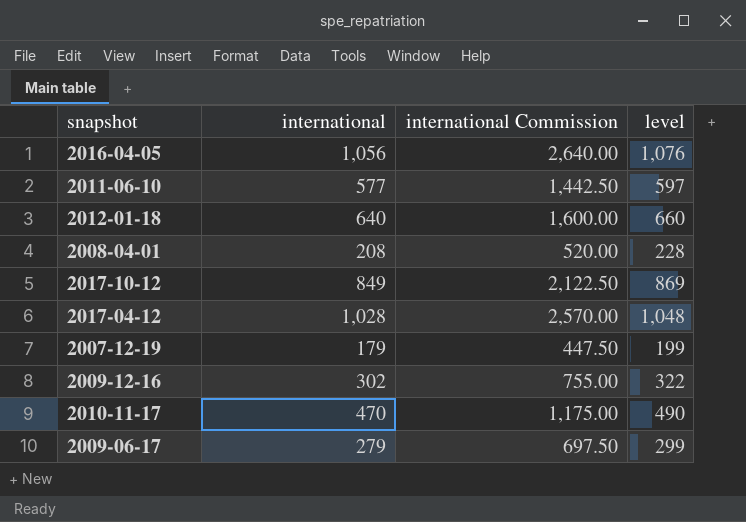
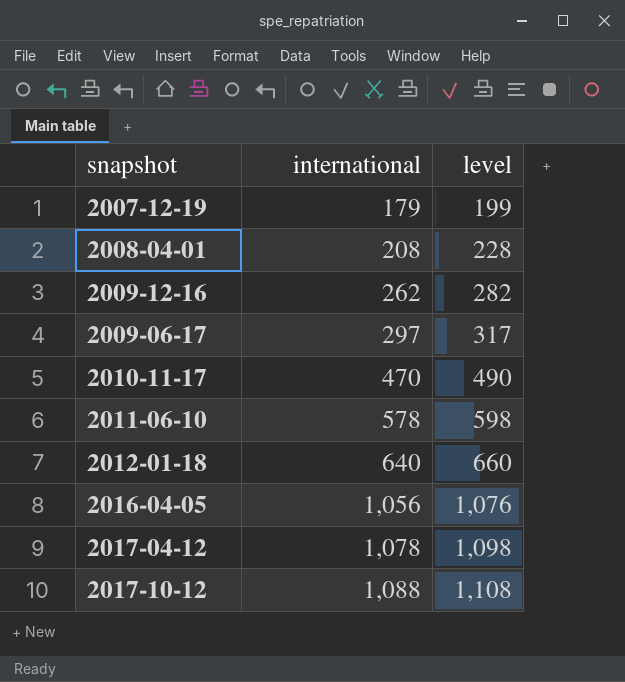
row order: none -> international ascending
column international Commission | formula: [international] * 2.5 -> none
2009-12-16 | international: 302 -> 262
2009-12-16 | level: 322 -> 282
2009-06-17 | international: 279 -> 297
2009-06-17 | level: 299 -> 317
2011-06-10 | international: 577 -> 578
2011-06-10 | level: 597 -> 598
2017-04-12 | international: 1,028 -> 1,078
2017-04-12 | level: 1,048 -> 1,098
2017-10-12 | international: 849 -> 1,088
2017-10-12 | level: 869 -> 1,108

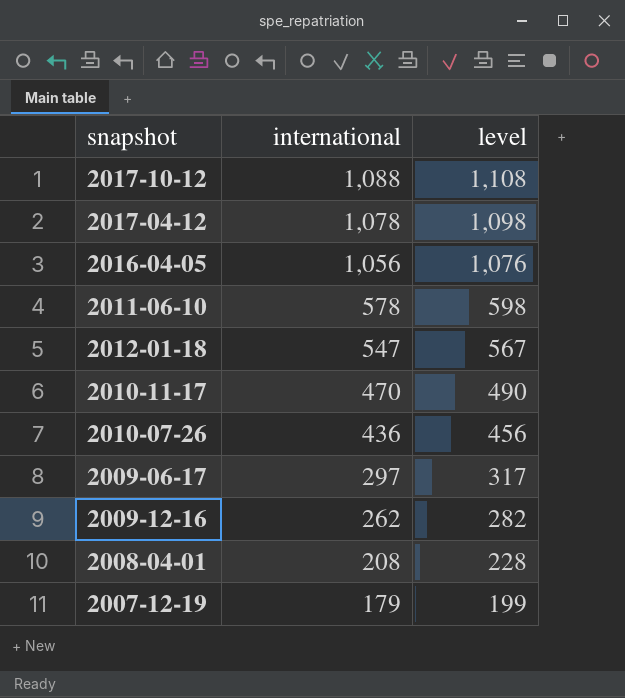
row order: international ascending -> international descending
2012-01-18 | international: 640 -> 547
2012-01-18 | level: 660 -> 567
row 2010-07-26: none -> 436 | 456

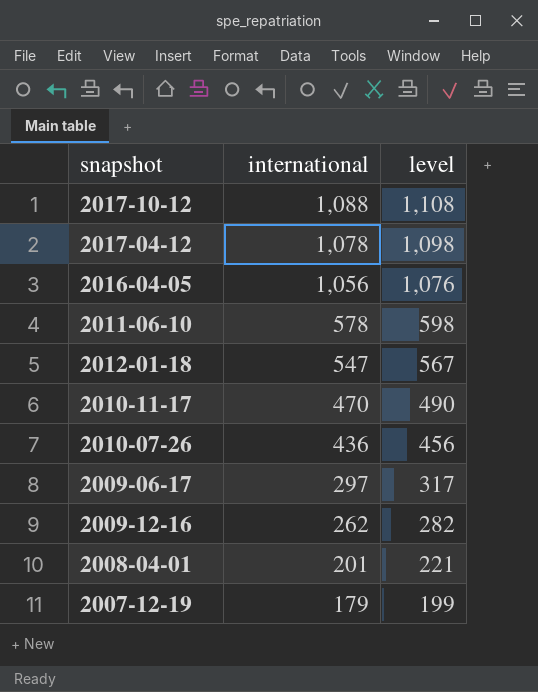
2008-04-01 | international: 208 -> 201
2008-04-01 | level: 228 -> 221

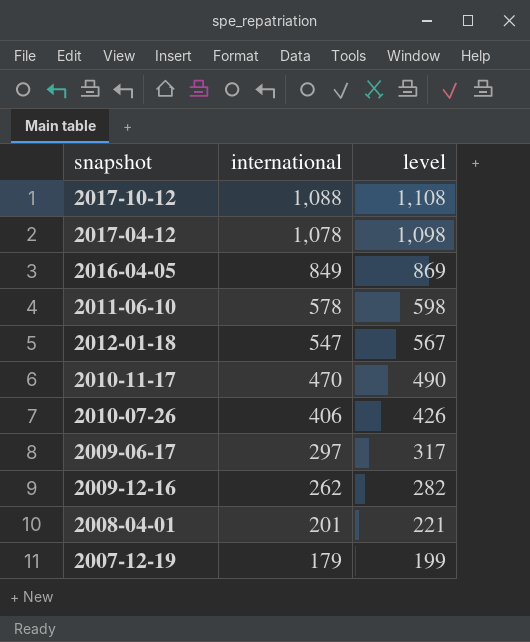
2016-04-05 | international: 1,056 -> 849
2016-04-05 | level: 1,076 -> 869
2010-07-26 | international: 436 -> 406
2010-07-26 | level: 456 -> 426

